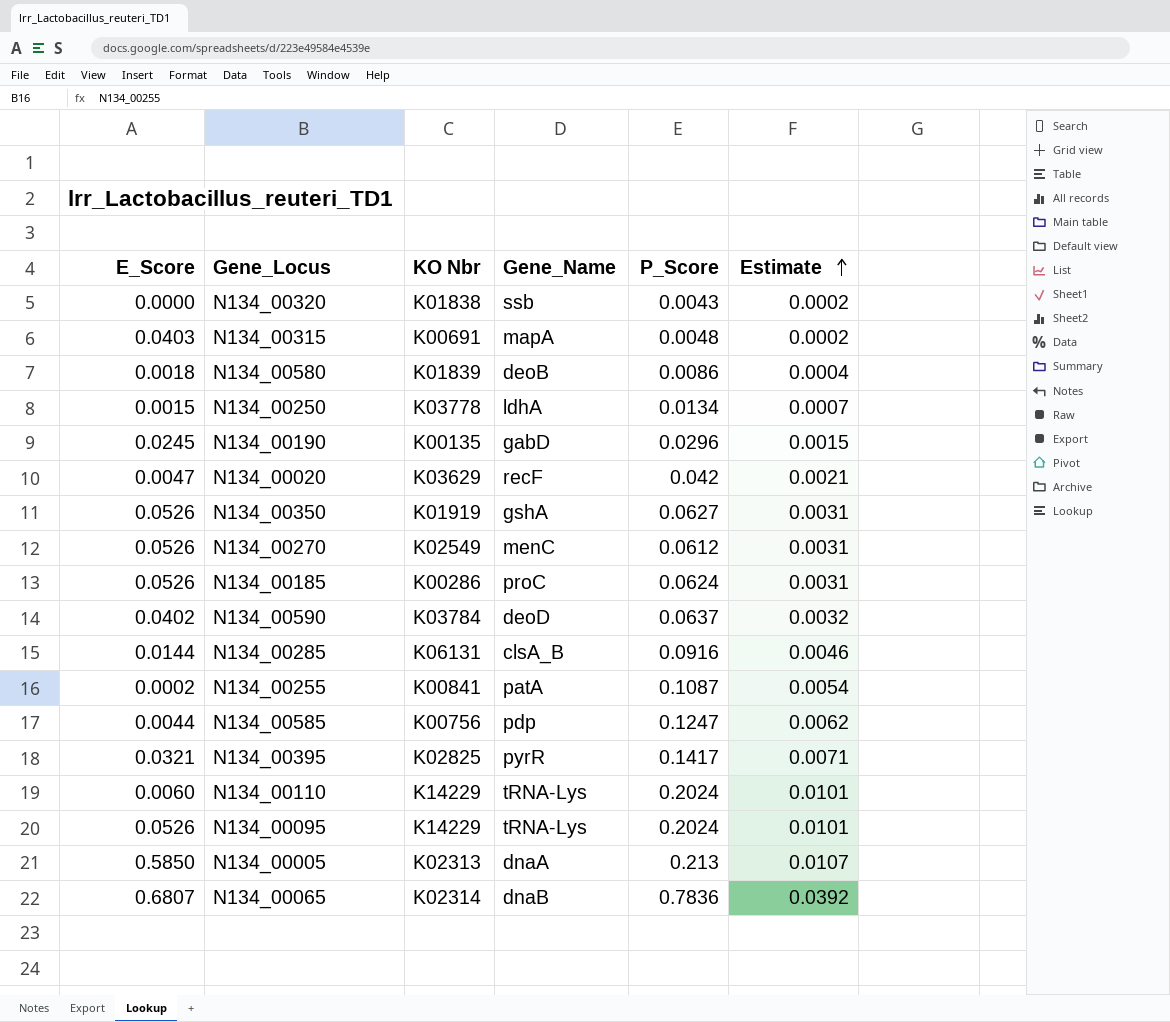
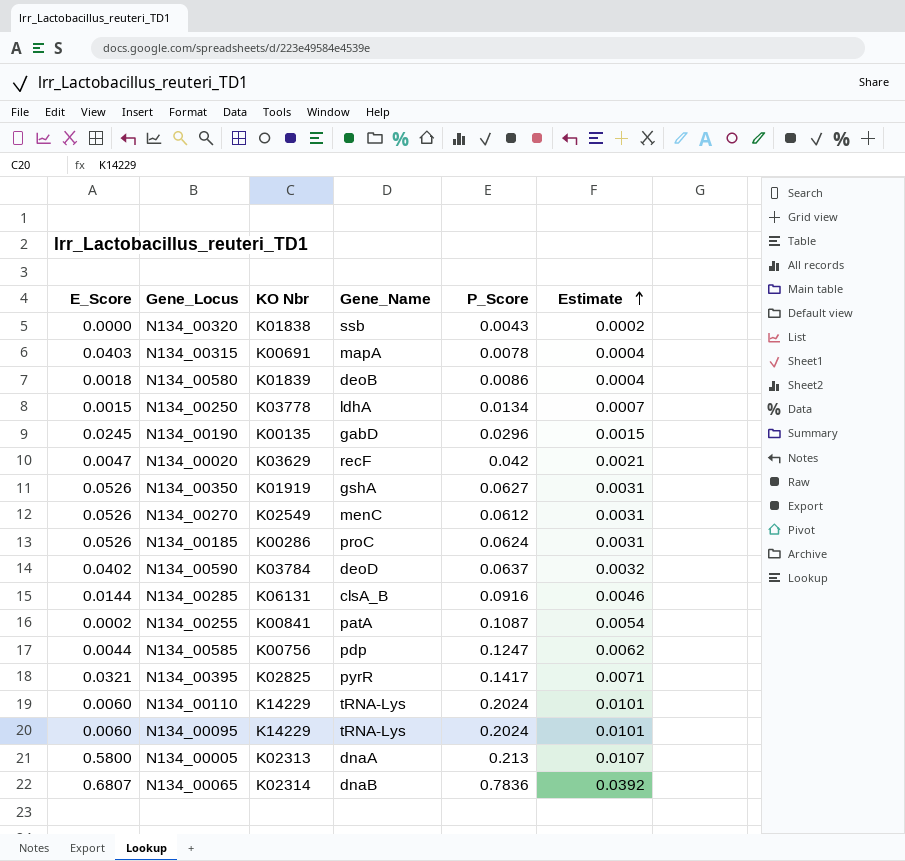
N134_00315 | P_Score: 0.0048 -> 0.0078
N134_00315 | Estimate: 0.0002 -> 0.0004
N134_00095 | E_Score: 0.0526 -> 0.0060
N134_00005 | E_Score: 0.5850 -> 0.5800

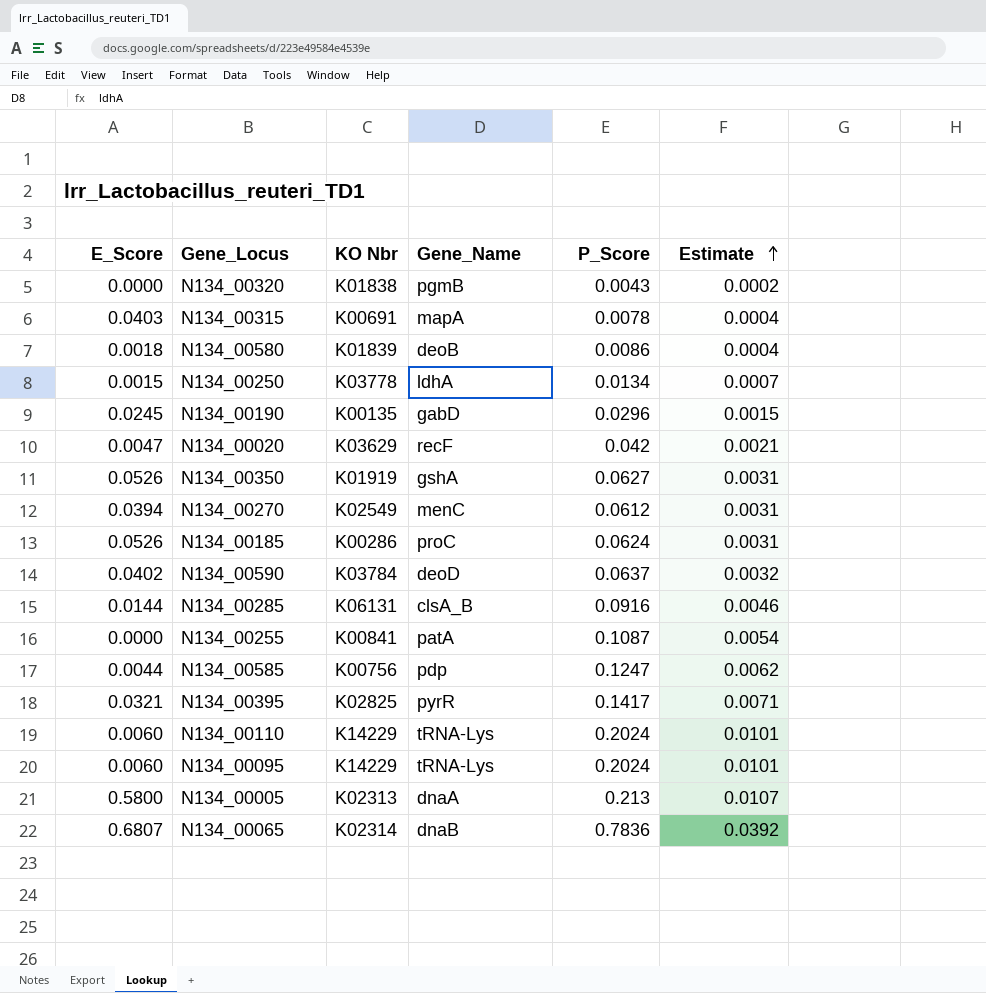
N134_00320 | Gene_Name: ssb -> pgmB
N134_00270 | E_Score: 0.0526 -> 0.0394
N134_00255 | E_Score: 0.0002 -> 0.0000

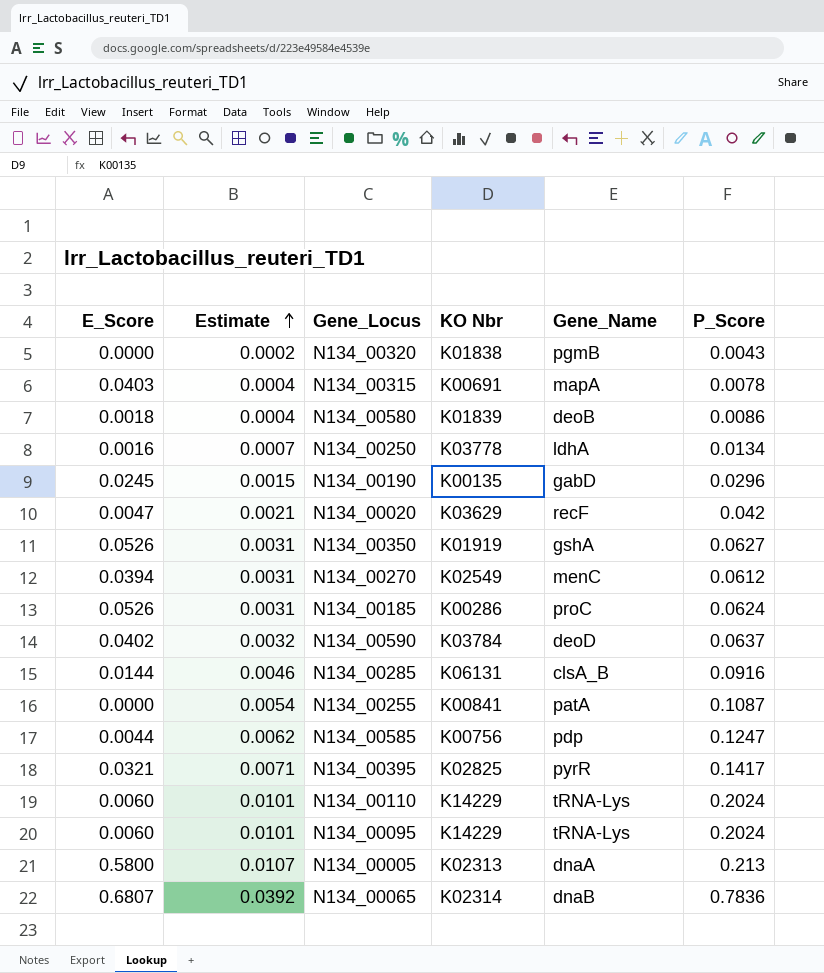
column Estimate | position: 6 -> 2
N134_00250 | E_Score: 0.0015 -> 0.0016

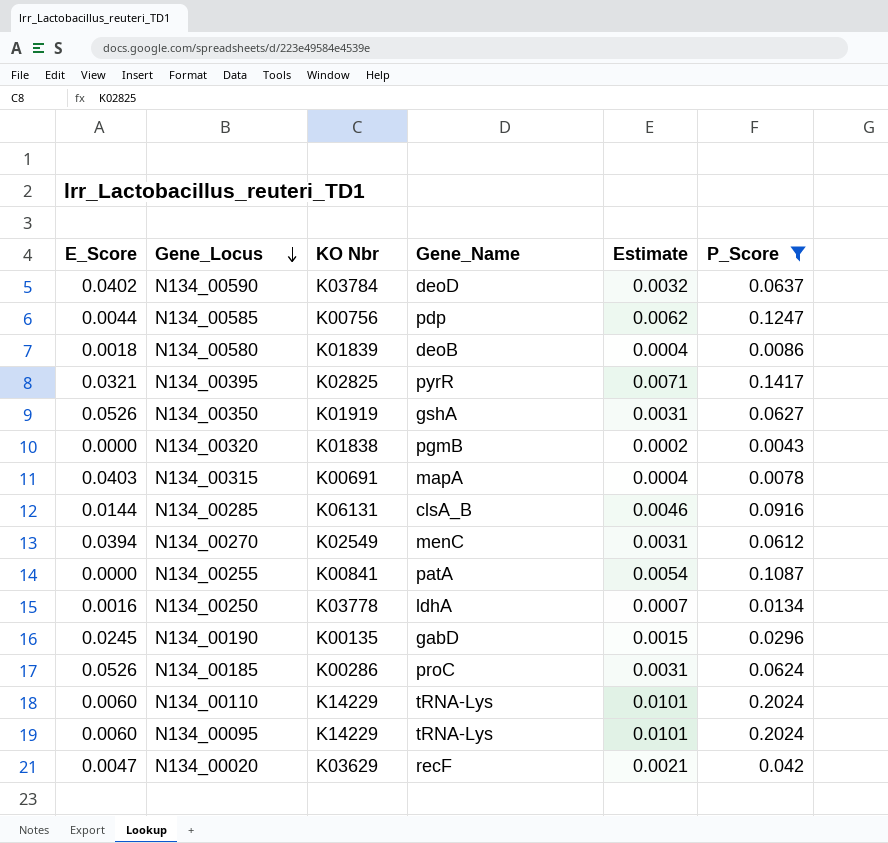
filter: none -> P_Score <= 0.2024
row order: Estimate ascending -> Gene_Locus descending
column Estimate | position: 2 -> 5

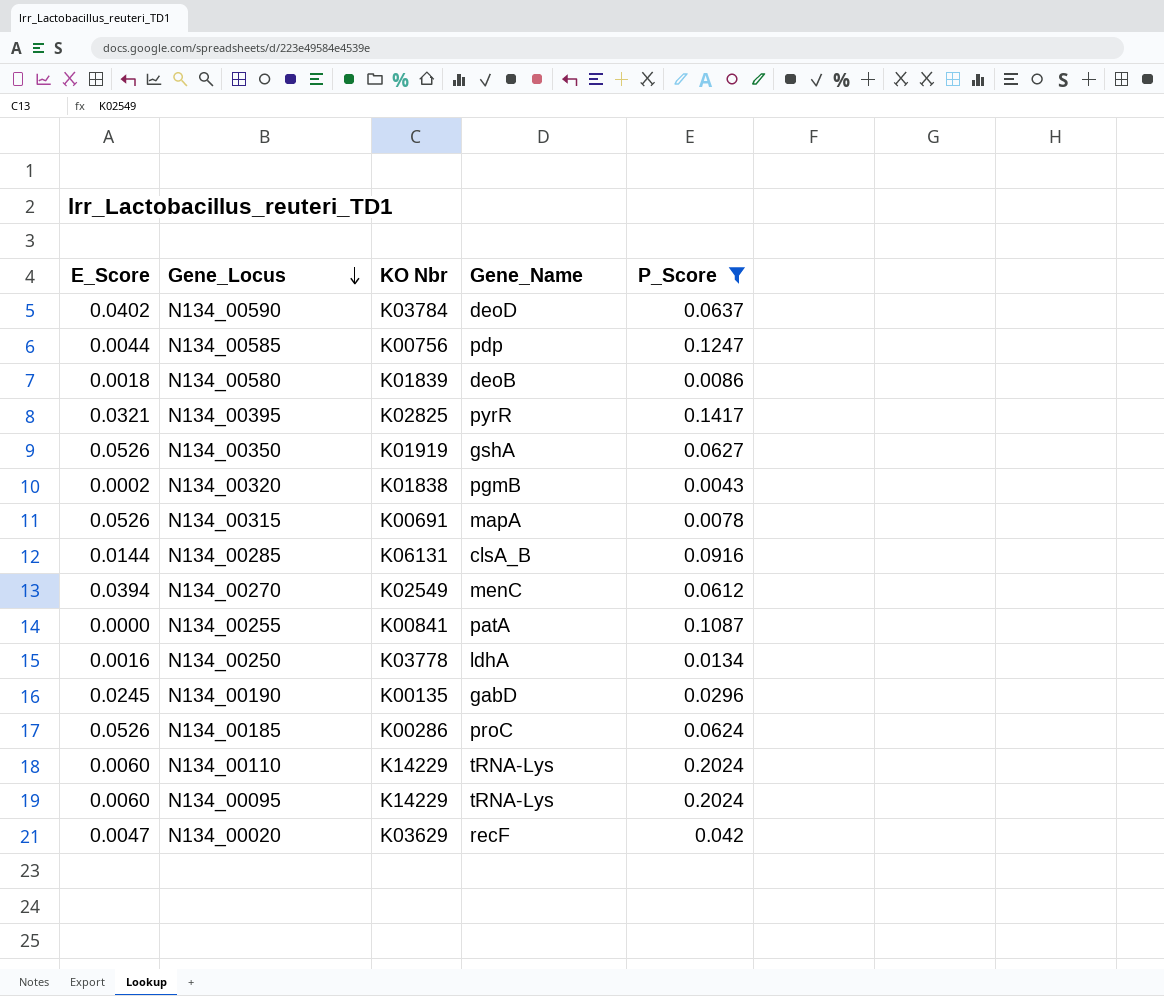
column Estimate | formula: [P_Score] * 0.05 -> none
N134_00320 | E_Score: 0.0000 -> 0.0002
N134_00315 | E_Score: 0.0403 -> 0.0526

